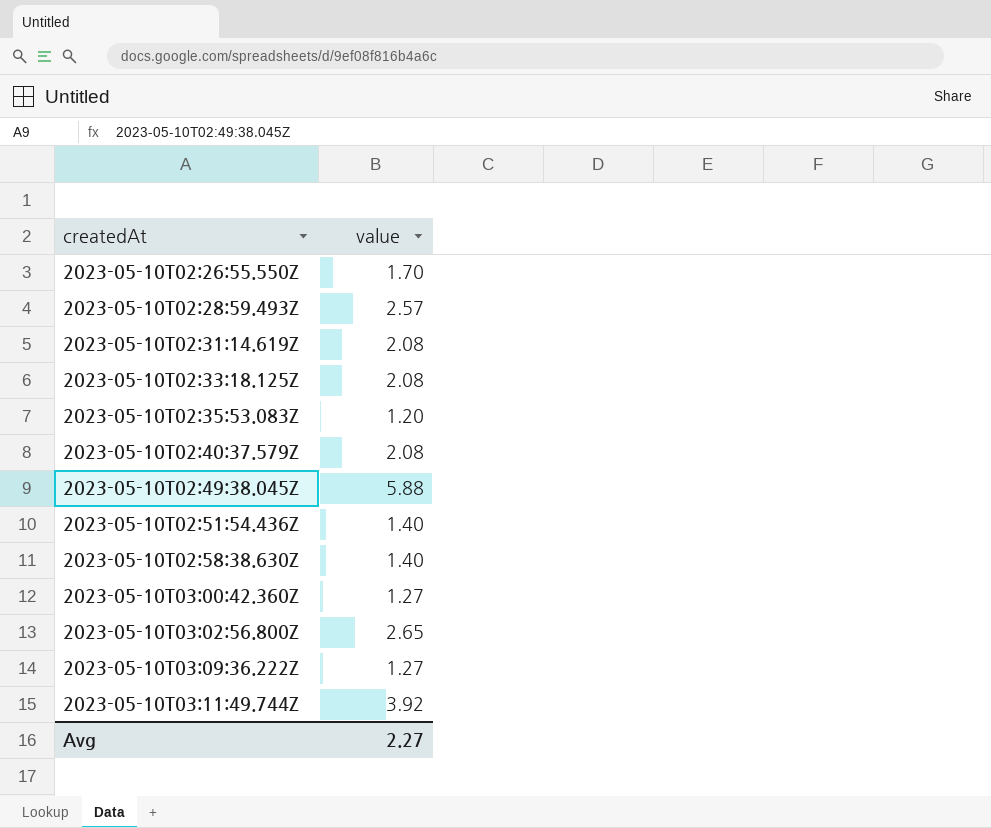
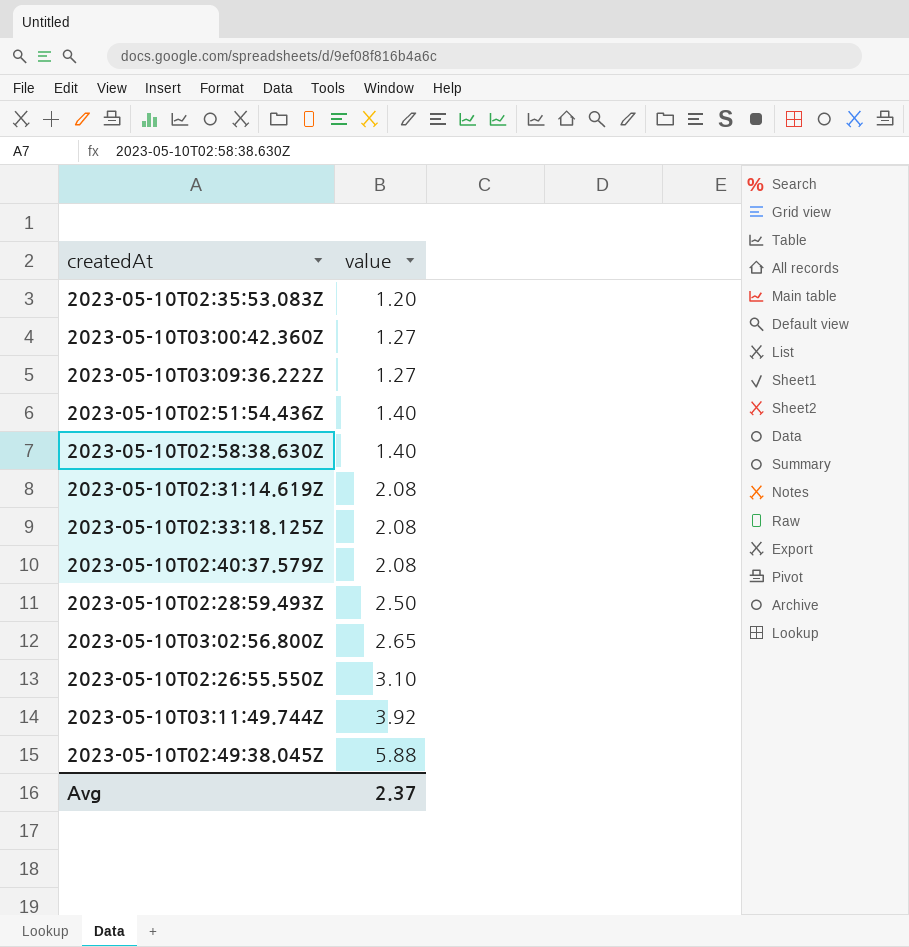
row order: createdAt ascending -> value ascending
2023-05-10T02:28:59.493Z | value: 2.57 -> 2.50
2023-05-10T02:26:55.550Z | value: 1.70 -> 3.10
Avg | value: 2.27 -> 2.37

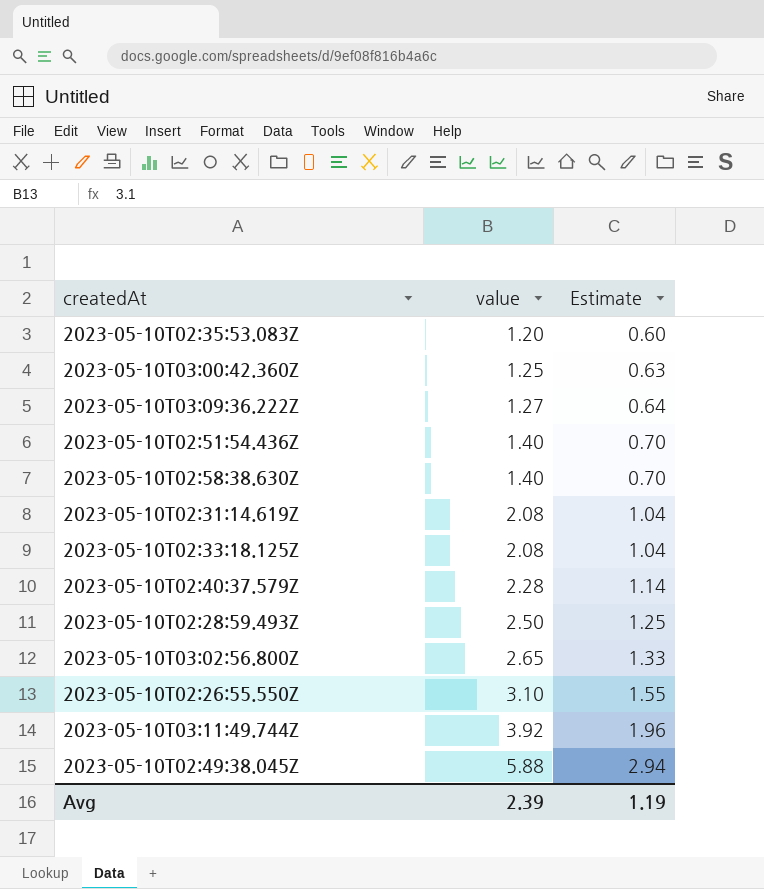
column Estimate | formula: none -> [value] * 0.5
2023-05-10T03:00:42.360Z | value: 1.27 -> 1.25
2023-05-10T02:40:37.579Z | value: 2.08 -> 2.28
Avg | value: 2.37 -> 2.39

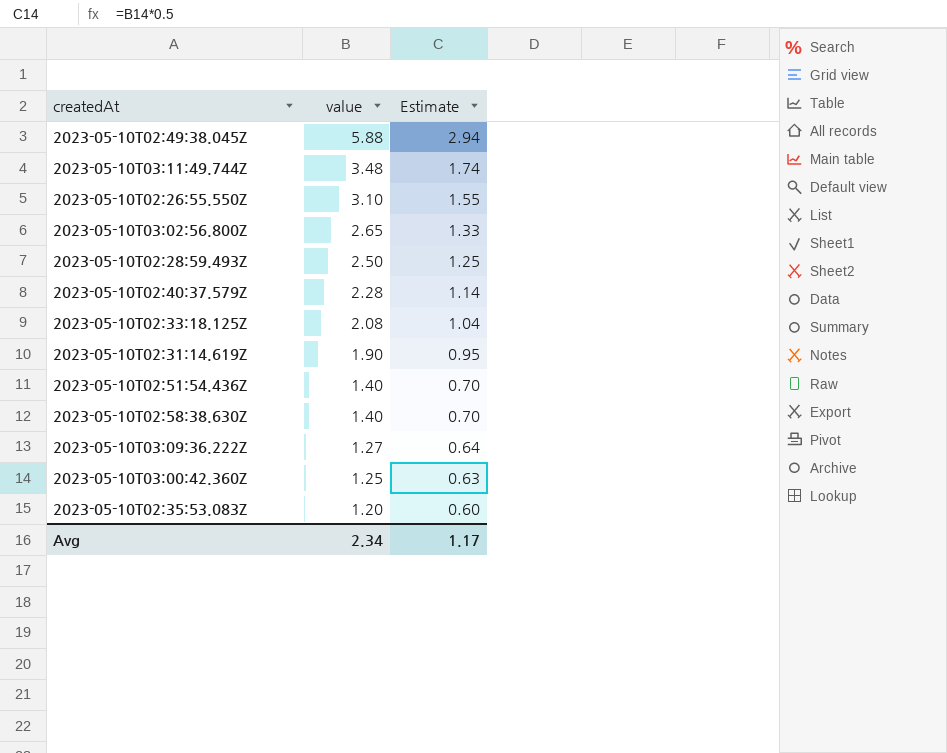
row order: value ascending -> value descending
2023-05-10T03:11:49.744Z | value: 3.92 -> 3.48
2023-05-10T03:11:49.744Z | Estimate: 1.96 -> 1.74
2023-05-10T02:31:14.619Z | value: 2.08 -> 1.90
2023-05-10T02:31:14.619Z | Estimate: 1.04 -> 0.95
Avg | value: 2.39 -> 2.34
Avg | Estimate: 1.19 -> 1.17

